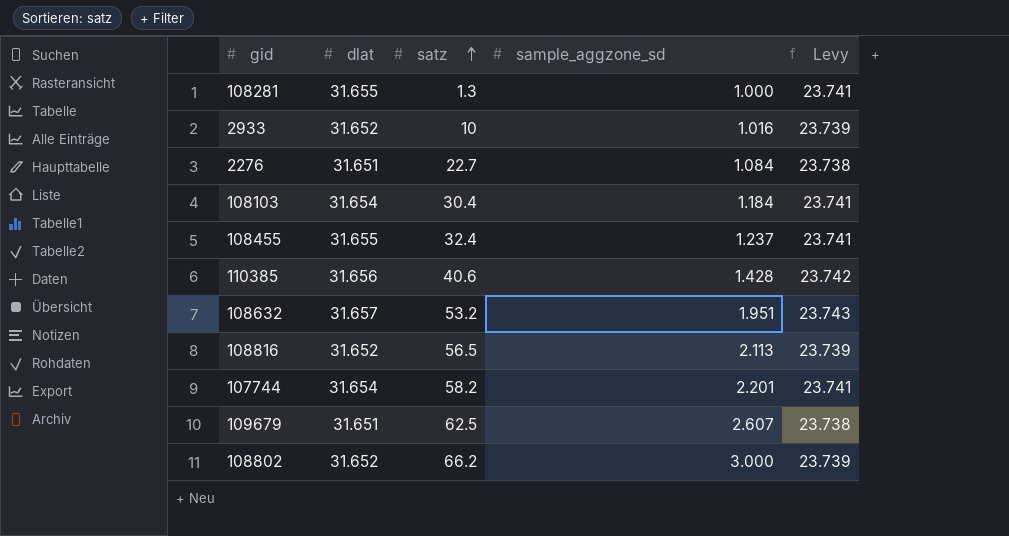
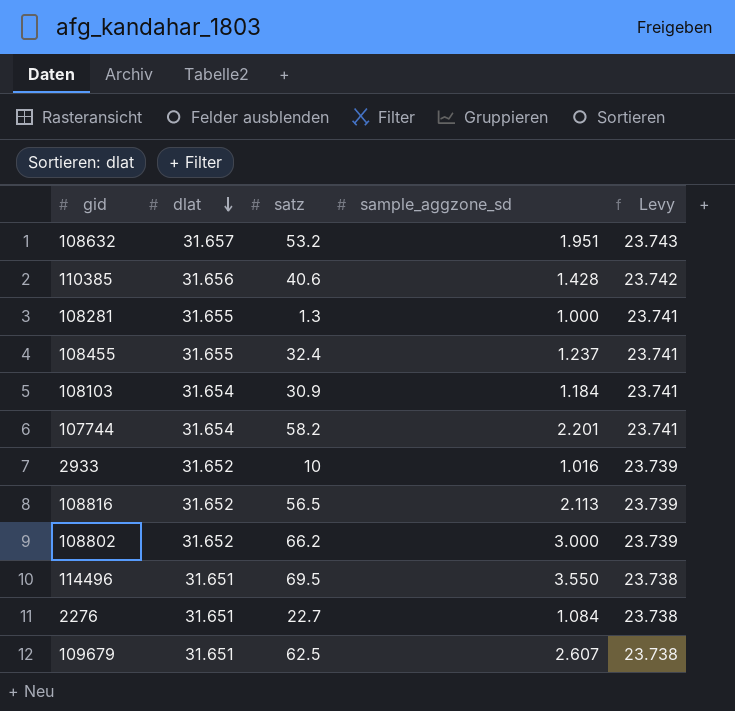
row order: satz ascending -> dlat descending
108103 | satz: 30.4 -> 30.9
row 114496: none -> 31.651 | 69.5 | 3.550 | 23.738

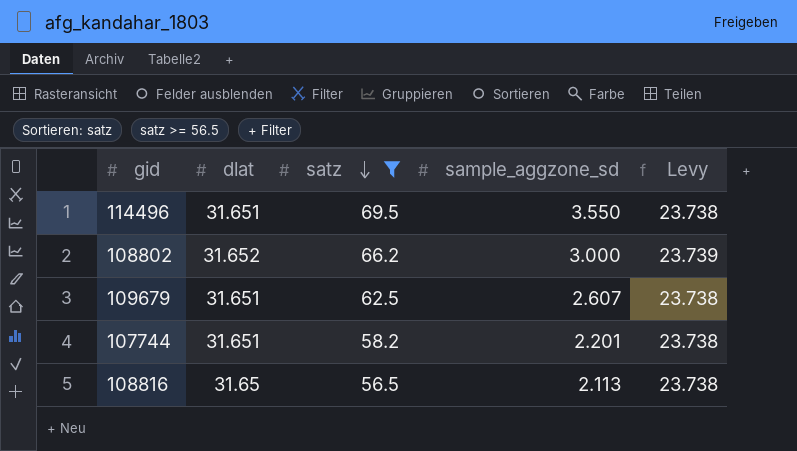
filter: none -> satz >= 56.5
row order: dlat descending -> satz descending
107744 | dlat: 31.654 -> 31.651
107744 | Levy: 23.741 -> 23.738
108816 | dlat: 31.652 -> 31.65
108816 | Levy: 23.739 -> 23.738

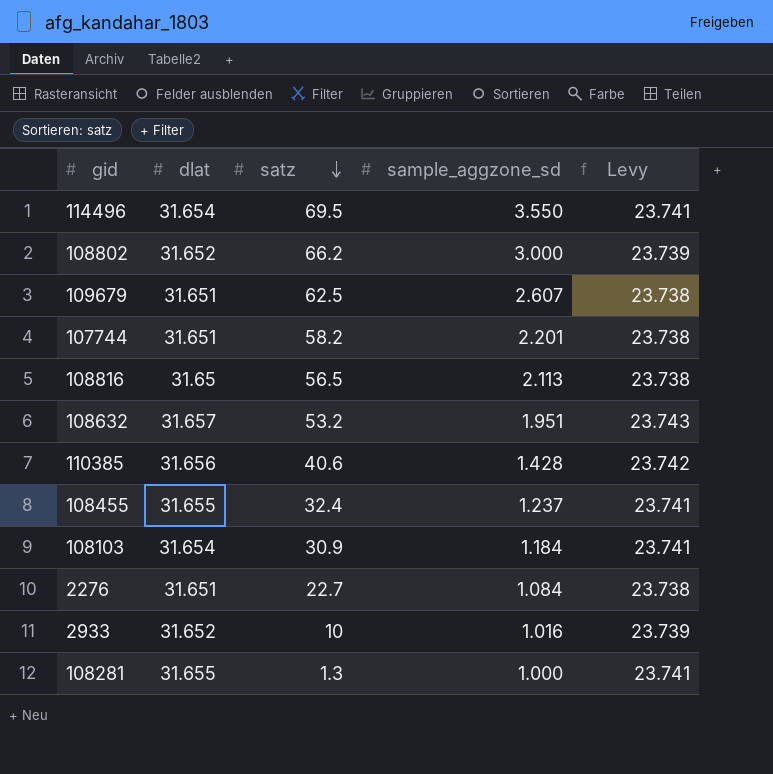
filter: satz >= 56.5 -> none
114496 | dlat: 31.651 -> 31.654
114496 | Levy: 23.738 -> 23.741

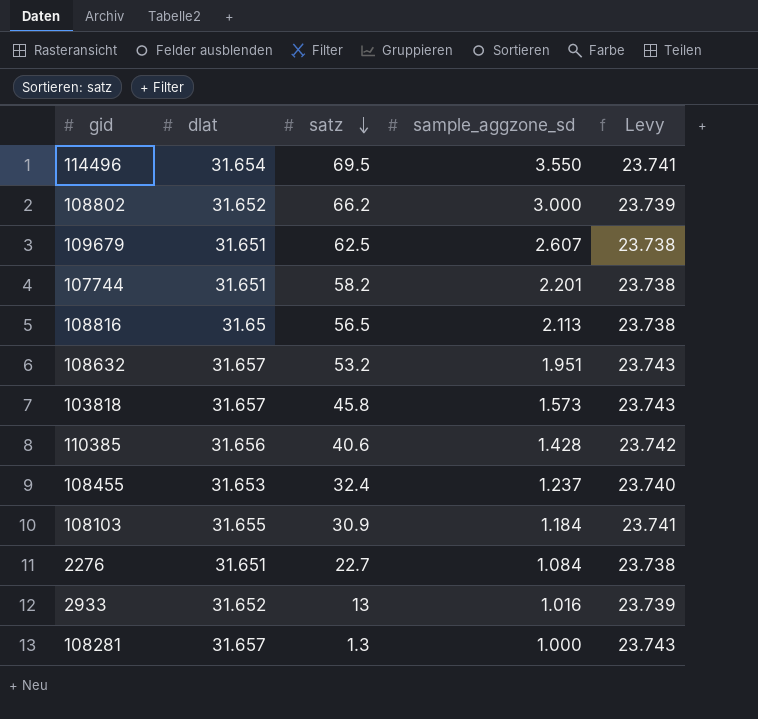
row 103818: none -> 31.657 | 45.8 | 1.573 | 23.743
108455 | dlat: 31.655 -> 31.653
108455 | Levy: 23.741 -> 23.740
108103 | dlat: 31.654 -> 31.655
2933 | satz: 10 -> 13
108281 | dlat: 31.655 -> 31.657
108281 | Levy: 23.741 -> 23.743

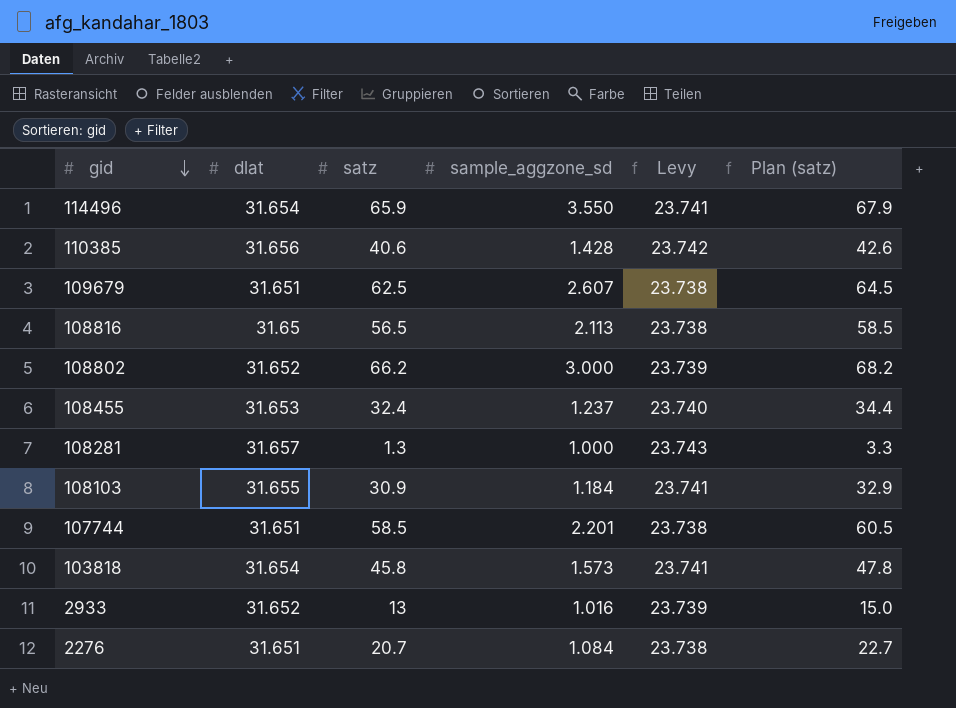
row order: satz descending -> gid descending
column Plan (satz) | formula: none -> [satz] + 2
row 108632: 31.657 | 53.2 | 1.951 | 23.743 -> none
114496 | satz: 69.5 -> 65.9
107744 | satz: 58.2 -> 58.5
103818 | dlat: 31.657 -> 31.654
103818 | Levy: 23.743 -> 23.741
2276 | satz: 22.7 -> 20.7

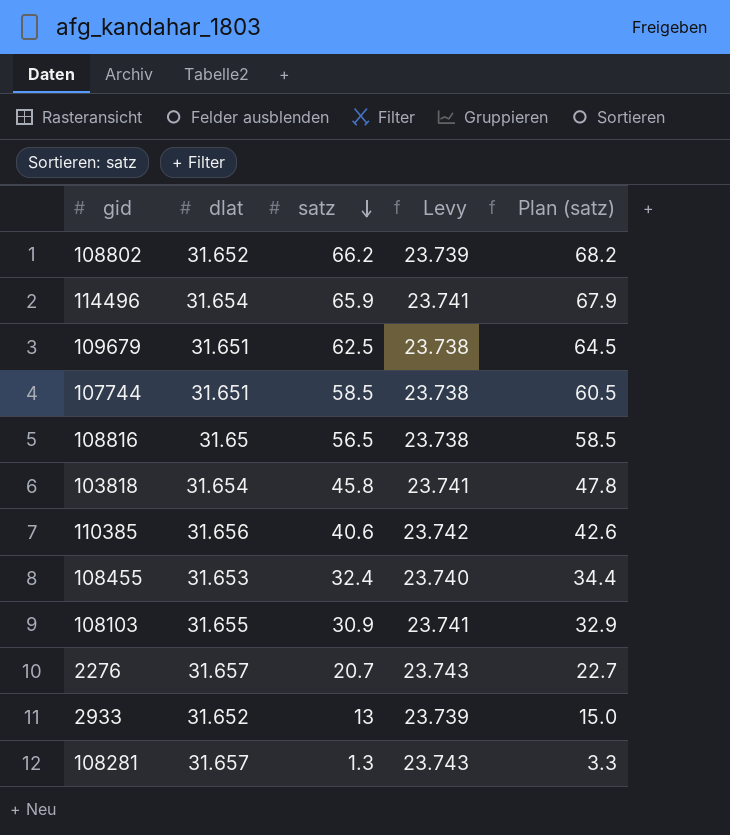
row order: gid descending -> satz descending
column sample_aggzone_sd | position: 4 -> none
2276 | dlat: 31.651 -> 31.657
2276 | Levy: 23.738 -> 23.743

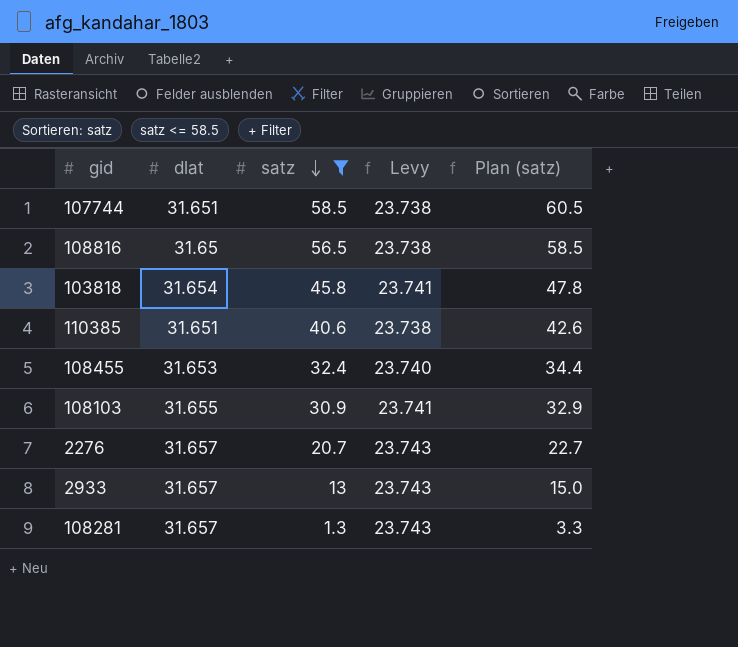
filter: none -> satz <= 58.5
110385 | dlat: 31.656 -> 31.651
110385 | Levy: 23.742 -> 23.738
2933 | dlat: 31.652 -> 31.657
2933 | Levy: 23.739 -> 23.743

